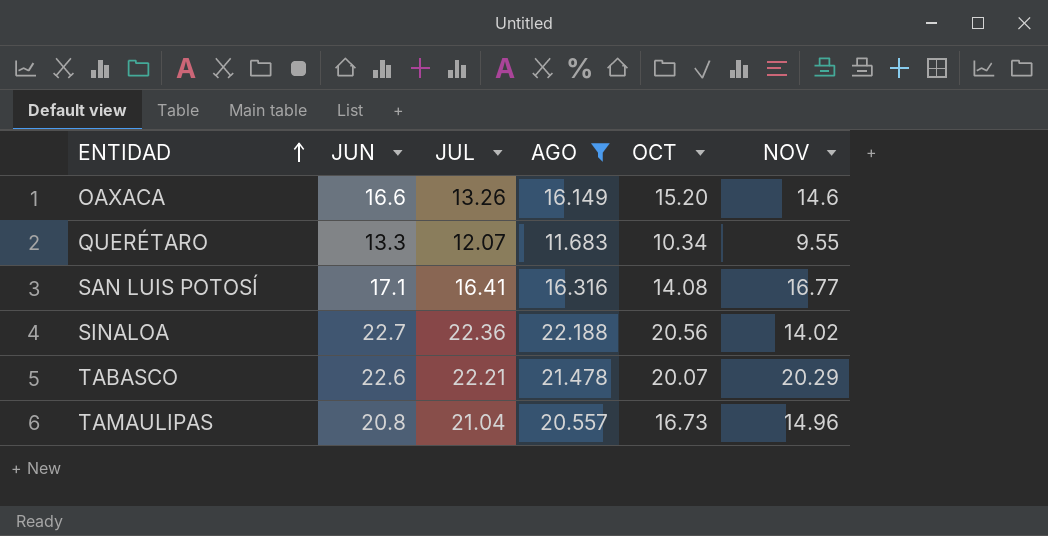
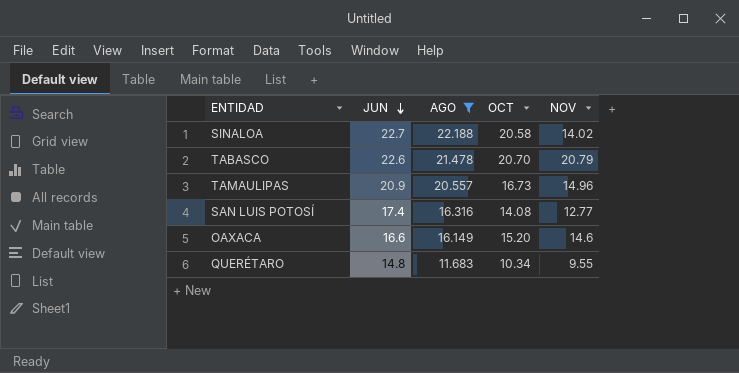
row order: ENTIDAD ascending -> JUN descending
column JUL | position: 3 -> none
SINALOA | OCT: 20.56 -> 20.58
TABASCO | OCT: 20.07 -> 20.70
TABASCO | NOV: 20.29 -> 20.79
TAMAULIPAS | JUN: 20.8 -> 20.9
SAN LUIS POTOSÍ | JUN: 17.1 -> 17.4
SAN LUIS POTOSÍ | NOV: 16.77 -> 12.77
QUERÉTARO | JUN: 13.3 -> 14.8

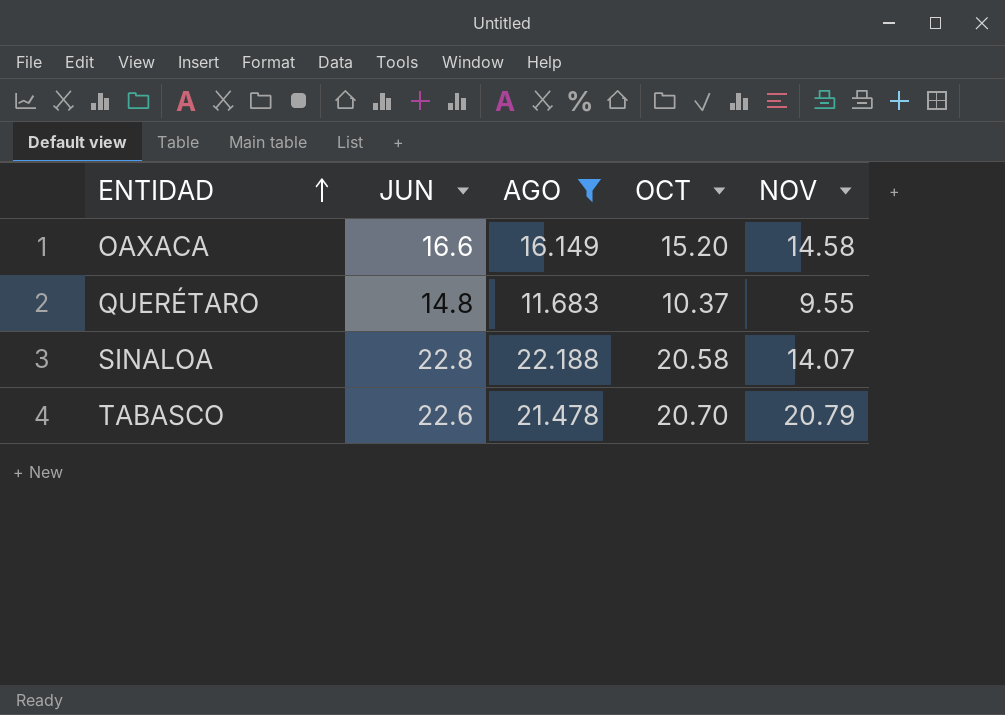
row order: JUN descending -> ENTIDAD ascending
row TAMAULIPAS: 20.9 | 20.557 | 16.73 | 14.96 -> none
row SAN LUIS POTOSÍ: 17.4 | 16.316 | 14.08 | 12.77 -> none
OAXACA | NOV: 14.6 -> 14.58
QUERÉTARO | OCT: 10.34 -> 10.37
SINALOA | JUN: 22.7 -> 22.8
SINALOA | NOV: 14.02 -> 14.07

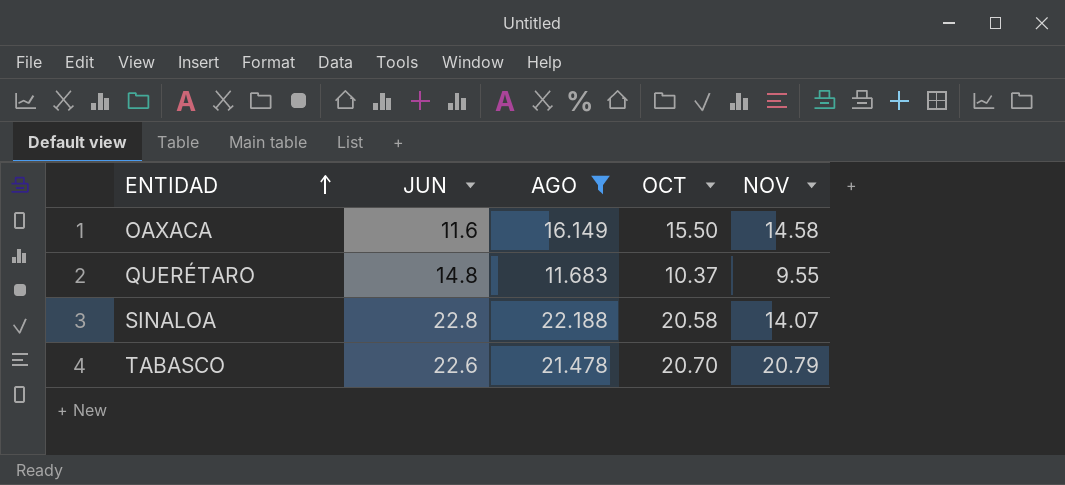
OAXACA | JUN: 16.6 -> 11.6
OAXACA | OCT: 15.20 -> 15.50

